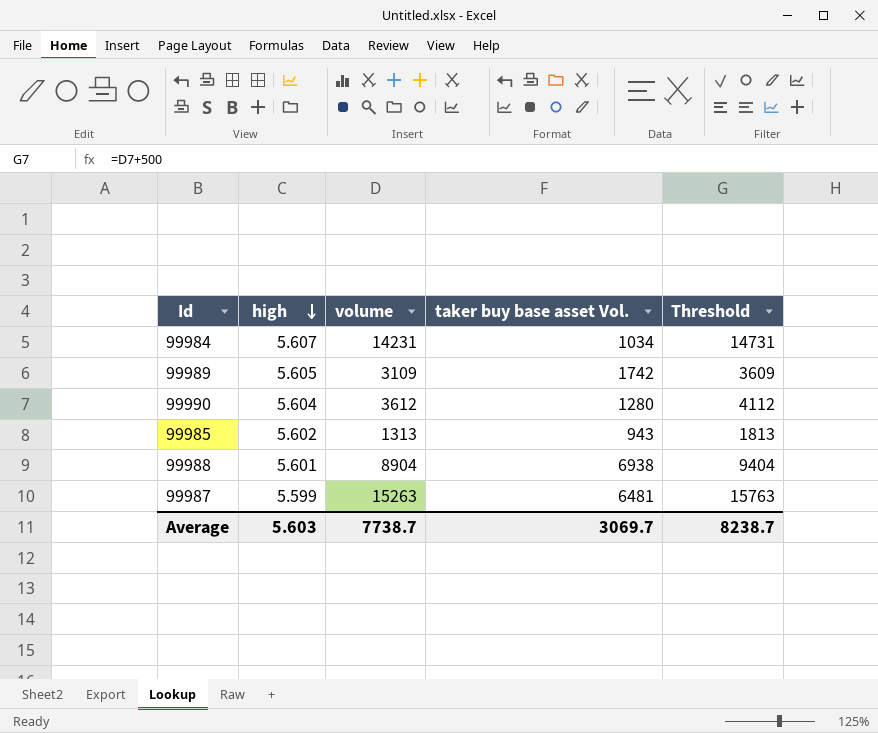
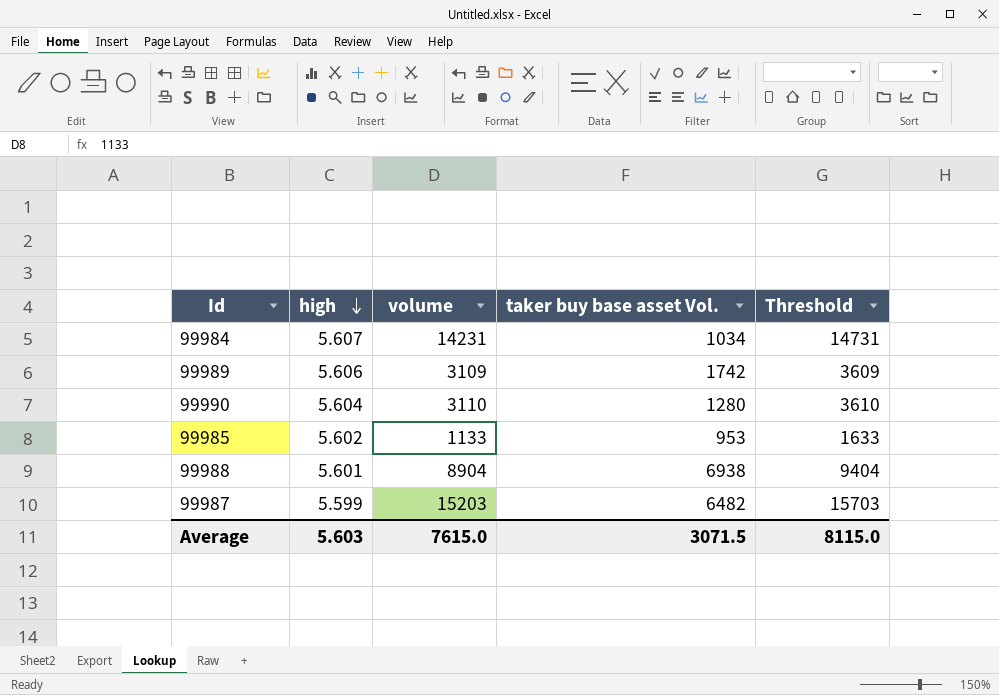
99989 | high: 5.605 -> 5.606
99990 | volume: 3612 -> 3110
99990 | Threshold: 4112 -> 3610
99985 | volume: 1313 -> 1133
99985 | taker buy base asset Vol.: 943 -> 953
99985 | Threshold: 1813 -> 1633
99987 | volume: 15263 -> 15203
99987 | taker buy base asset Vol.: 6481 -> 6482
99987 | Threshold: 15763 -> 15703
Average | volume: 7738.7 -> 7615.0
Average | taker buy base asset Vol.: 3069.7 -> 3071.5
Average | Threshold: 8238.7 -> 8115.0

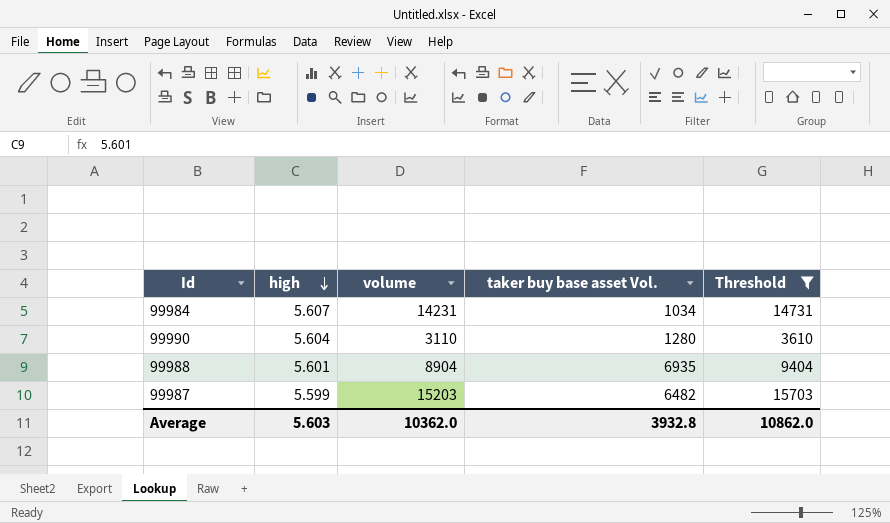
filter: none -> Threshold >= 3610
99988 | taker buy base asset Vol.: 6938 -> 6935
Average | volume: 7615.0 -> 10362.0
Average | taker buy base asset Vol.: 3071.5 -> 3932.8
Average | Threshold: 8115.0 -> 10862.0

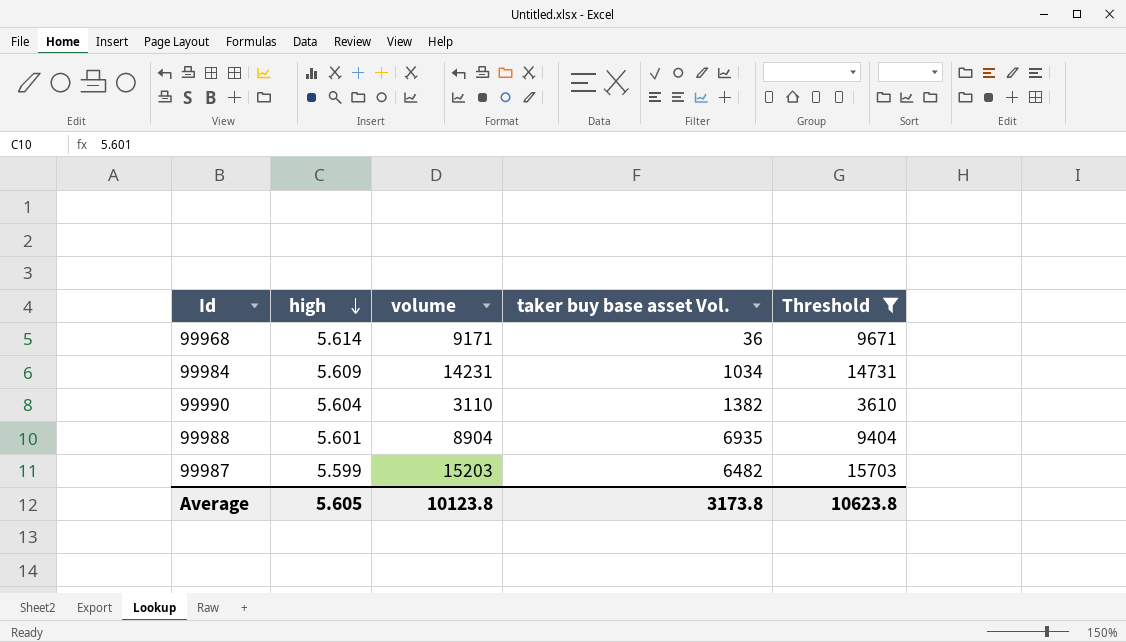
row 99968: none -> 5.614 | 9171 | 36 | 9671
99984 | high: 5.607 -> 5.609
99990 | taker buy base asset Vol.: 1280 -> 1382
Average | high: 5.603 -> 5.605
Average | volume: 10362.0 -> 10123.8
Average | taker buy base asset Vol.: 3932.8 -> 3173.8
Average | Threshold: 10862.0 -> 10623.8

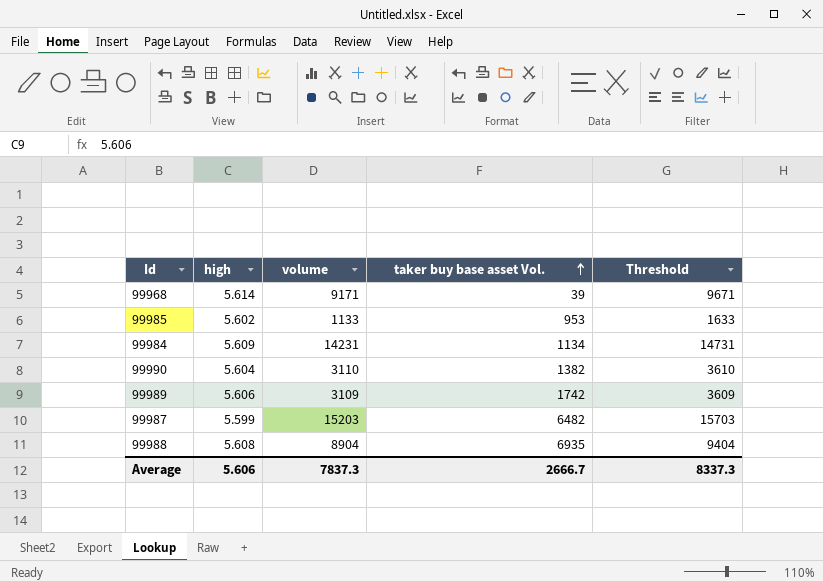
filter: Threshold >= 3610 -> none
row order: high descending -> taker buy base asset Vol. ascending
99968 | taker buy base asset Vol.: 36 -> 39
99984 | taker buy base asset Vol.: 1034 -> 1134
99988 | high: 5.601 -> 5.608
Average | high: 5.605 -> 5.606
Average | volume: 10123.8 -> 7837.3
Average | taker buy base asset Vol.: 3173.8 -> 2666.7
Average | Threshold: 10623.8 -> 8337.3

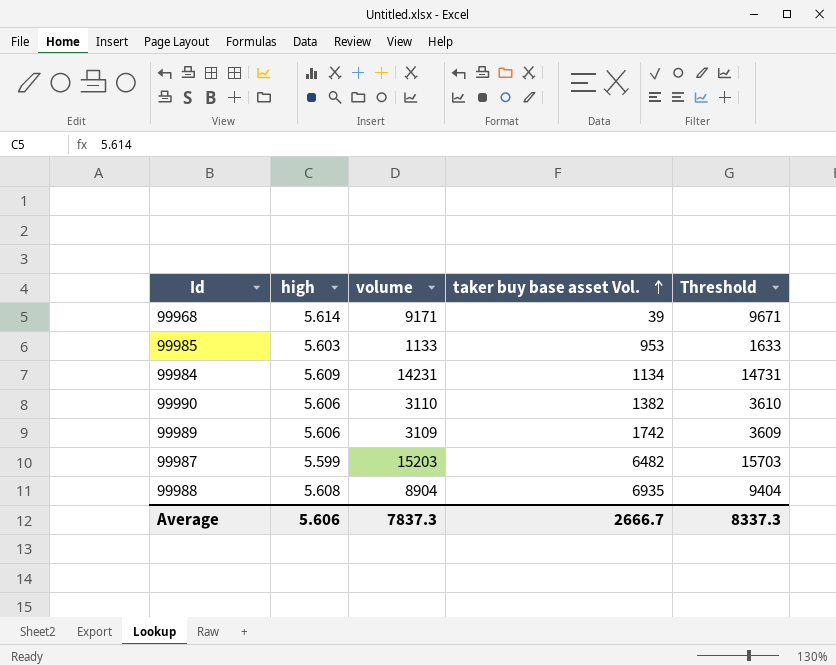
99985 | high: 5.602 -> 5.603
99990 | high: 5.604 -> 5.606

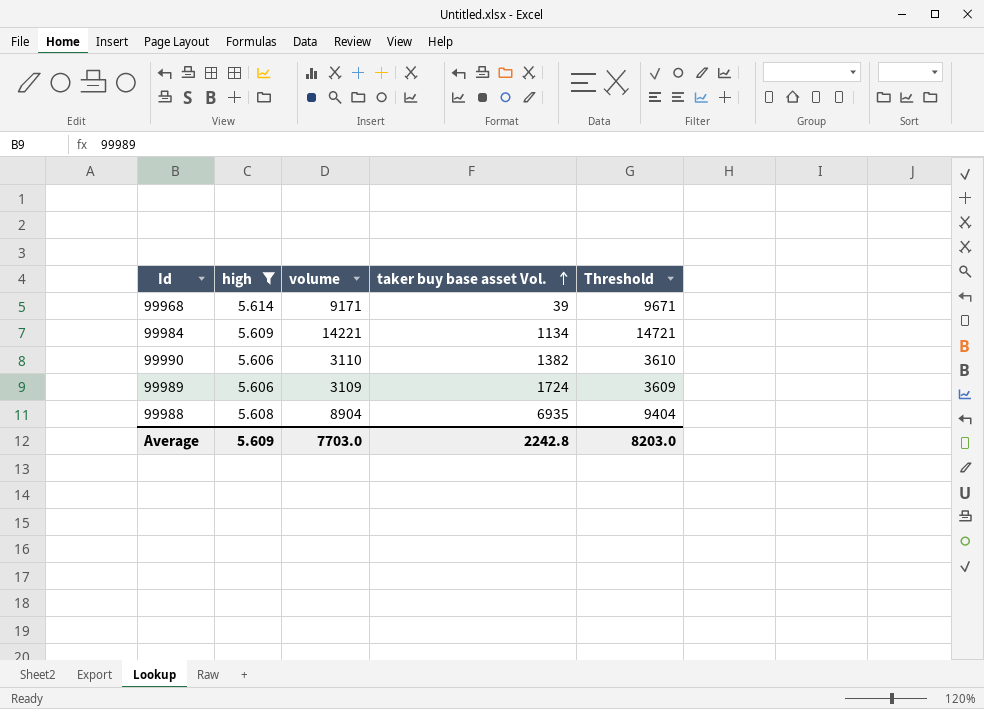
filter: none -> high >= 5.606
99984 | volume: 14231 -> 14221
99984 | Threshold: 14731 -> 14721
99989 | taker buy base asset Vol.: 1742 -> 1724
Average | high: 5.606 -> 5.609
Average | volume: 7837.3 -> 7703.0
Average | taker buy base asset Vol.: 2666.7 -> 2242.8
Average | Threshold: 8337.3 -> 8203.0

